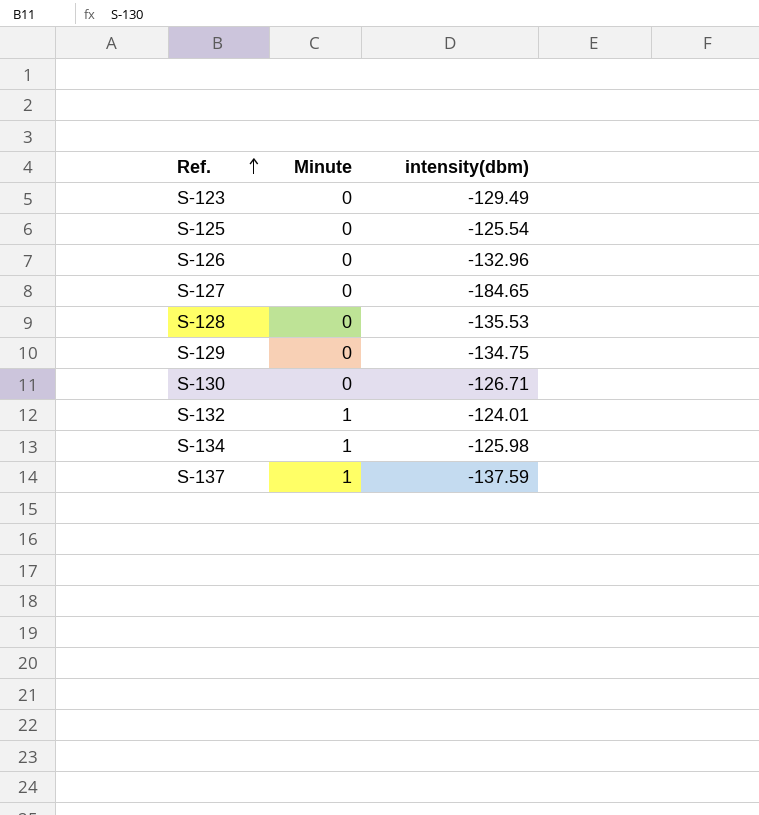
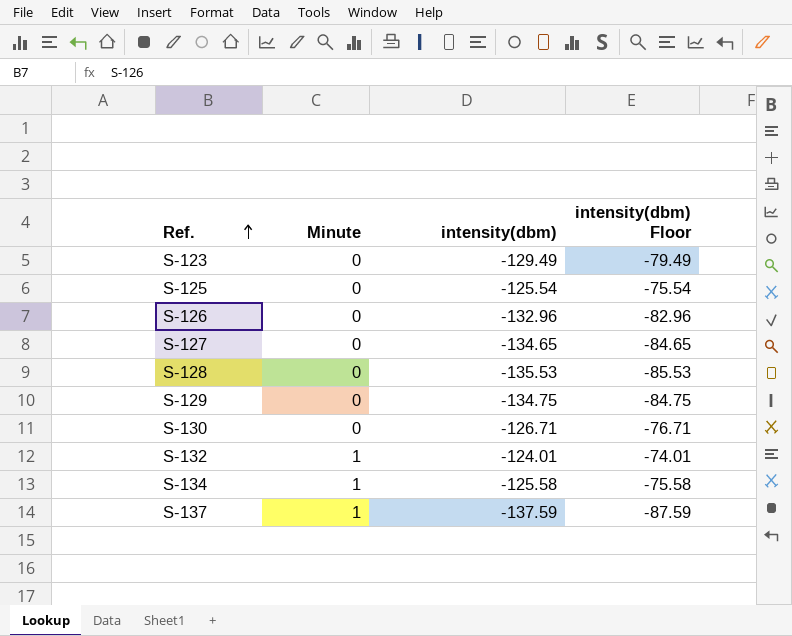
column intensity(dbm) Floor | formula: none -> [intensity(dbm)] + 50
S-127 | intensity(dbm): -184.65 -> -134.65
S-134 | intensity(dbm): -125.98 -> -125.58

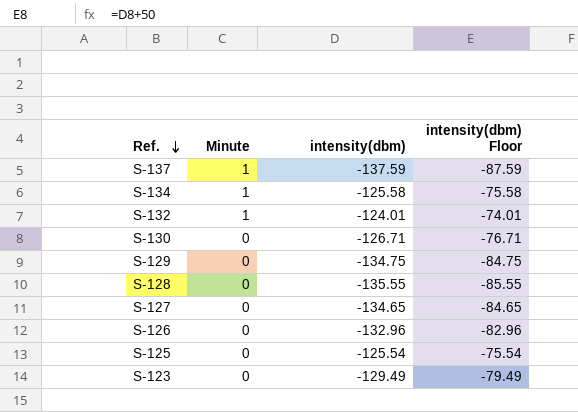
row order: Ref. ascending -> Ref. descending
S-128 | intensity(dbm): -135.53 -> -135.55
S-128 | intensity(dbm) Floor: -85.53 -> -85.55

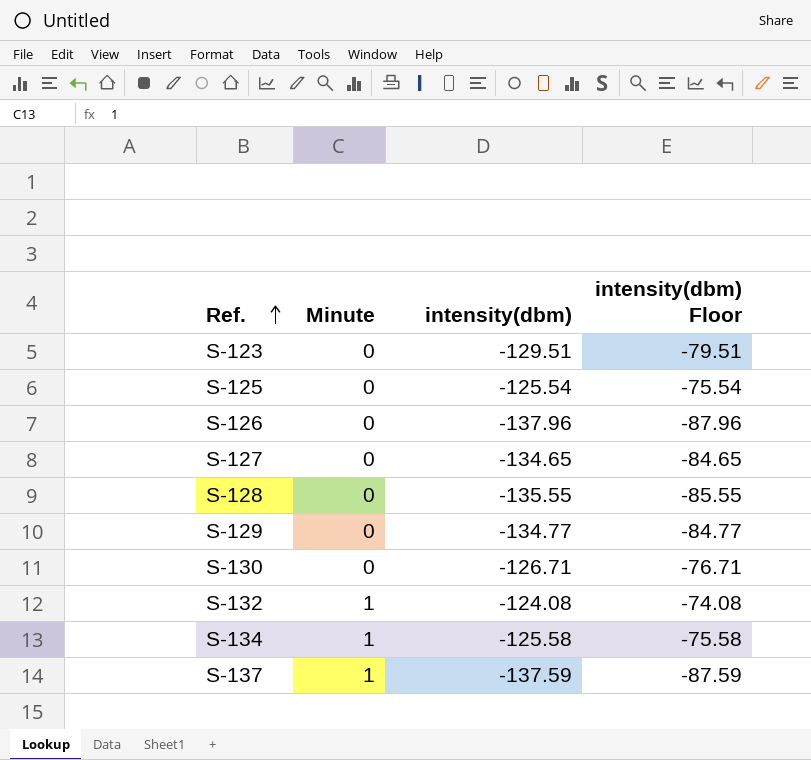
row order: Ref. descending -> Ref. ascending
S-123 | intensity(dbm): -129.49 -> -129.51
S-123 | intensity(dbm) Floor: -79.49 -> -79.51
S-126 | intensity(dbm): -132.96 -> -137.96
S-126 | intensity(dbm) Floor: -82.96 -> -87.96
S-129 | intensity(dbm): -134.75 -> -134.77
S-129 | intensity(dbm) Floor: -84.75 -> -84.77
S-132 | intensity(dbm): -124.01 -> -124.08
S-132 | intensity(dbm) Floor: -74.01 -> -74.08

